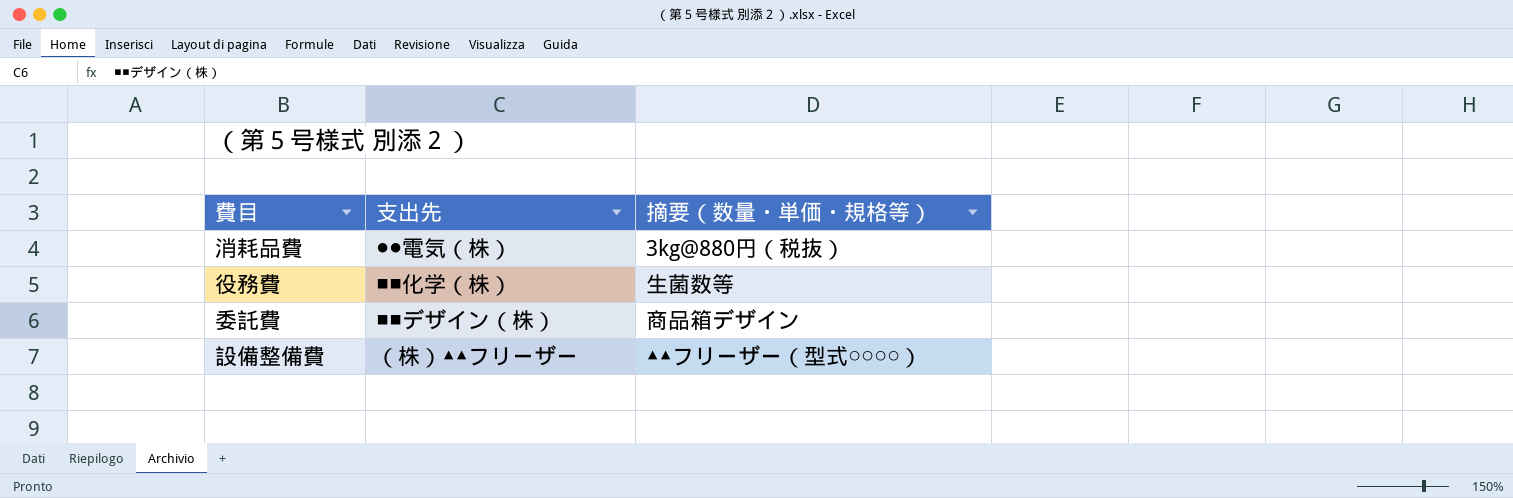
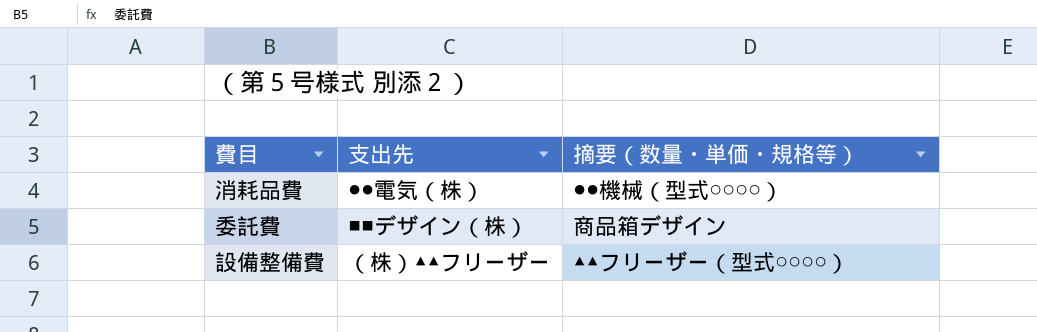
row 役務費: ■■化学（株） | 生菌数等 -> none
消耗品費 | 摘要（数量・単価・規格等）: 3kg@880円（税抜） -> ●●機械（型式○○○○）

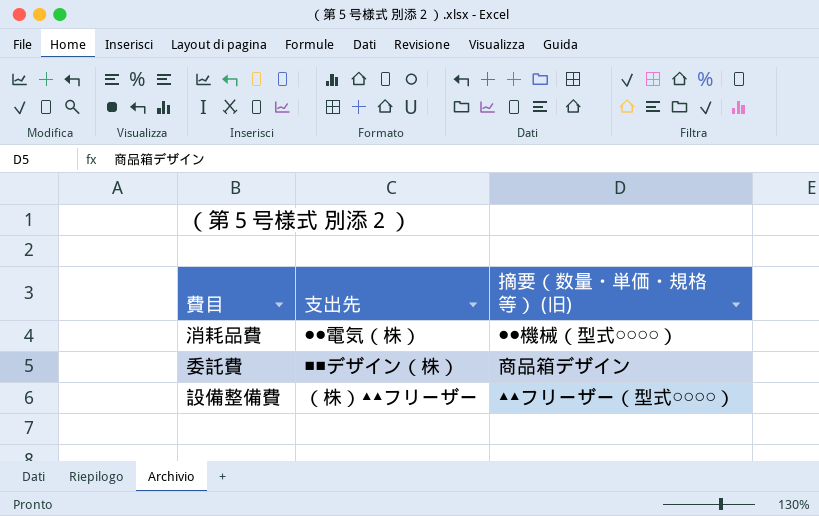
column name: 摘要（数量・単価・規格等） -> 摘要（数量・単価・規格等） (旧)

